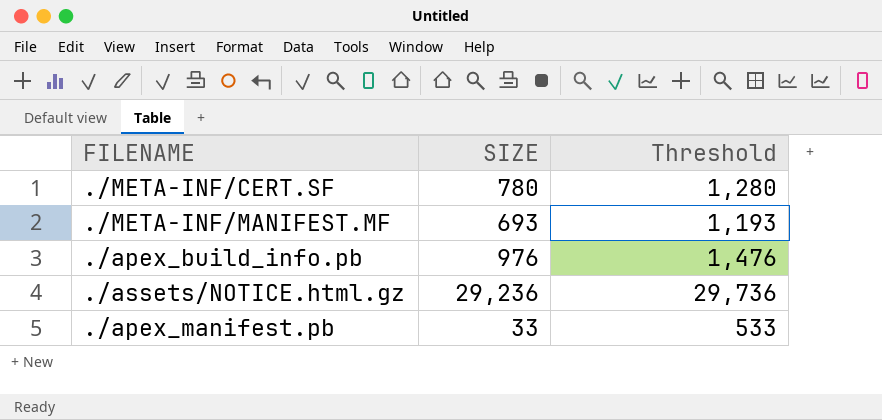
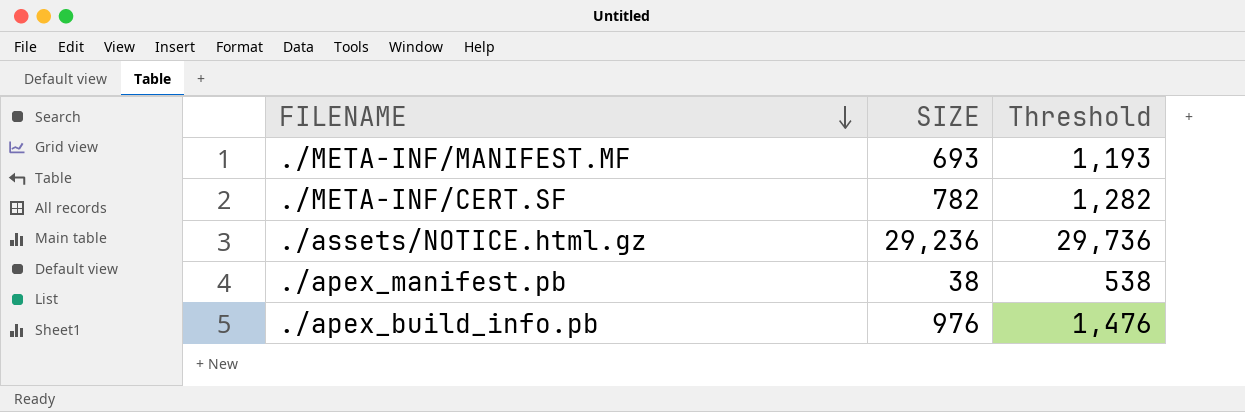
row order: none -> FILENAME descending
./META-INF/CERT.SF | SIZE: 780 -> 782
./META-INF/CERT.SF | Threshold: 1,280 -> 1,282
./apex_manifest.pb | SIZE: 33 -> 38
./apex_manifest.pb | Threshold: 533 -> 538

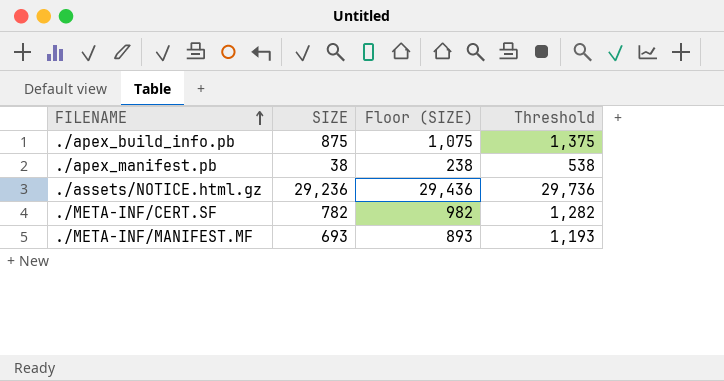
row order: FILENAME descending -> FILENAME ascending
column Floor (SIZE) | formula: none -> [SIZE] + 200
./apex_build_info.pb | SIZE: 976 -> 875
./apex_build_info.pb | Threshold: 1,476 -> 1,375

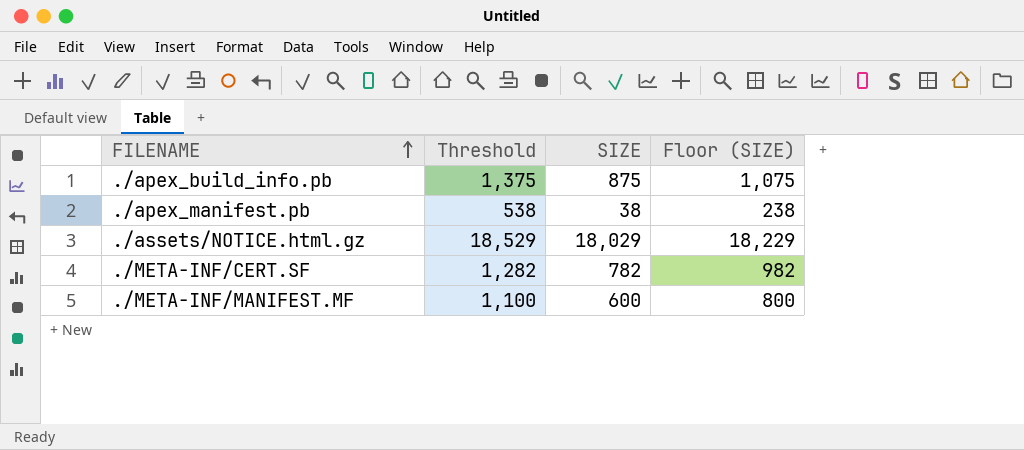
column Threshold | position: 4 -> 2
./assets/NOTICE.html.gz | Threshold: 29,736 -> 18,529
./assets/NOTICE.html.gz | SIZE: 29,236 -> 18,029
./assets/NOTICE.html.gz | Floor (SIZE): 29,436 -> 18,229
./META-INF/MANIFEST.MF | Threshold: 1,193 -> 1,100
./META-INF/MANIFEST.MF | SIZE: 693 -> 600
./META-INF/MANIFEST.MF | Floor (SIZE): 893 -> 800

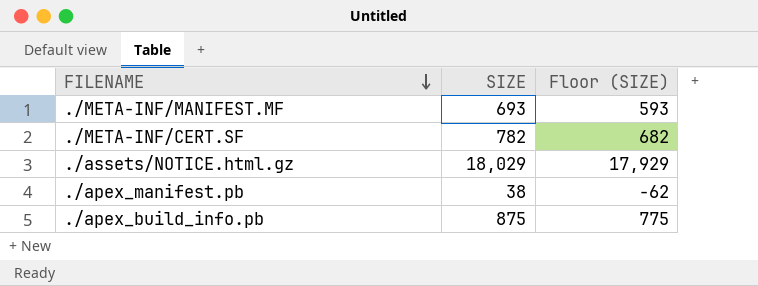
row order: FILENAME ascending -> FILENAME descending
column Threshold | formula: [SIZE] + 500 -> none
column Floor (SIZE) | formula: [SIZE] + 200 -> [SIZE] - 100
./META-INF/MANIFEST.MF | SIZE: 600 -> 693

